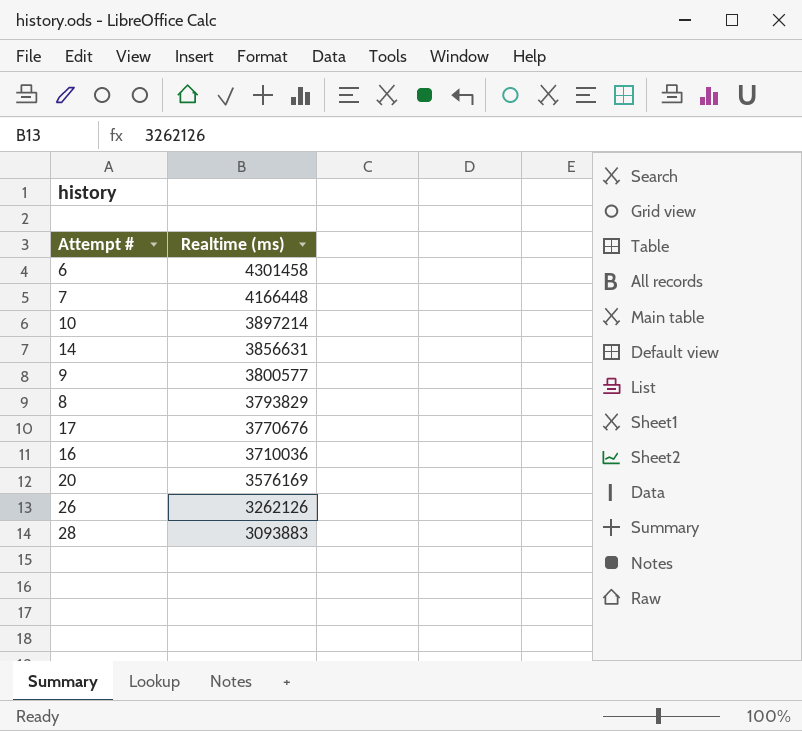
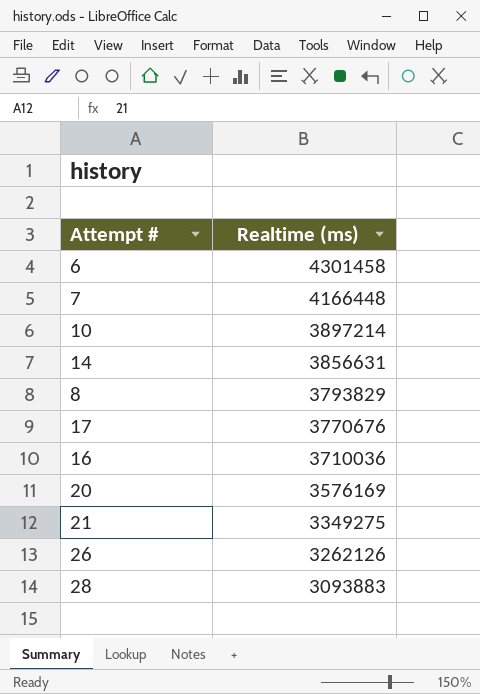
row 9: 3800577 -> none
row 21: none -> 3349275

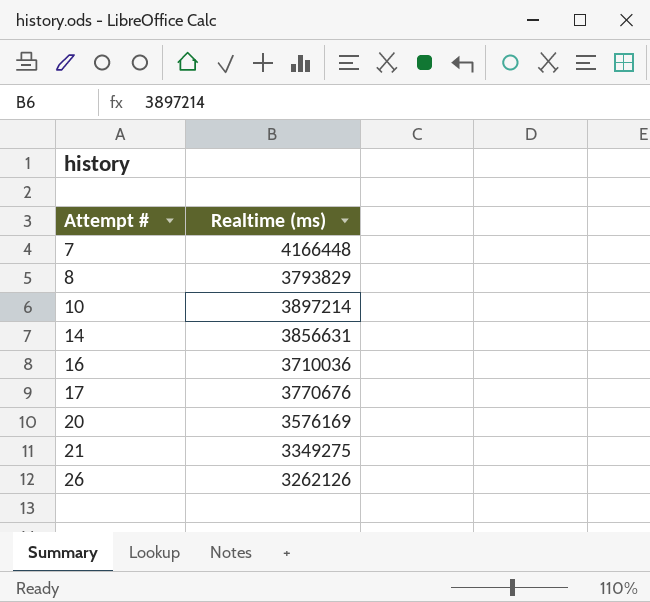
row order: Realtime (ms) descending -> Attempt # ascending
row 6: 4301458 -> none
row 28: 3093883 -> none

